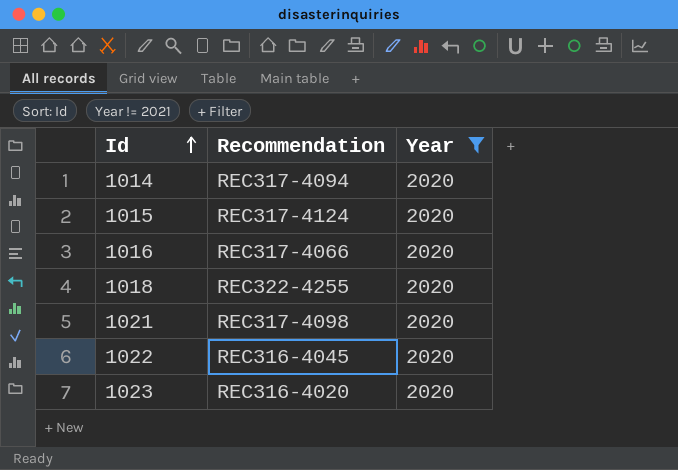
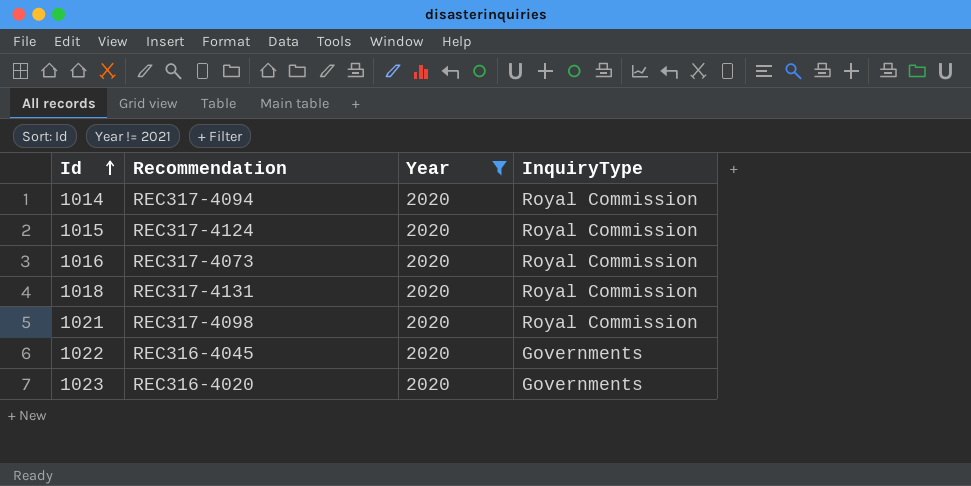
column InquiryType | position: none -> 4
1016 | Recommendation: REC317-4066 -> REC317-4073
1018 | Recommendation: REC322-4255 -> REC317-4131

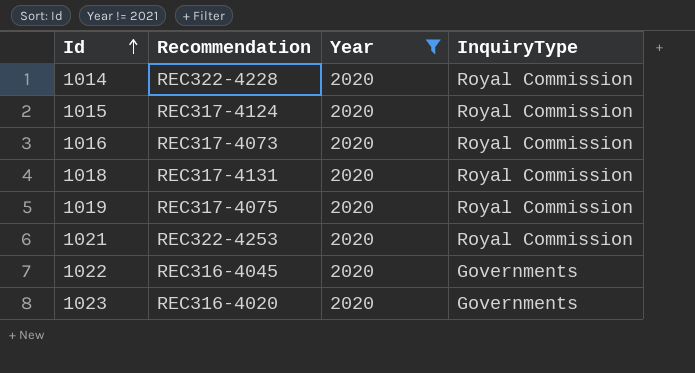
1014 | Recommendation: REC317-4094 -> REC322-4228
row 1019: none -> REC317-4075 | 2020 | Royal Commission
1021 | Recommendation: REC317-4098 -> REC322-4253

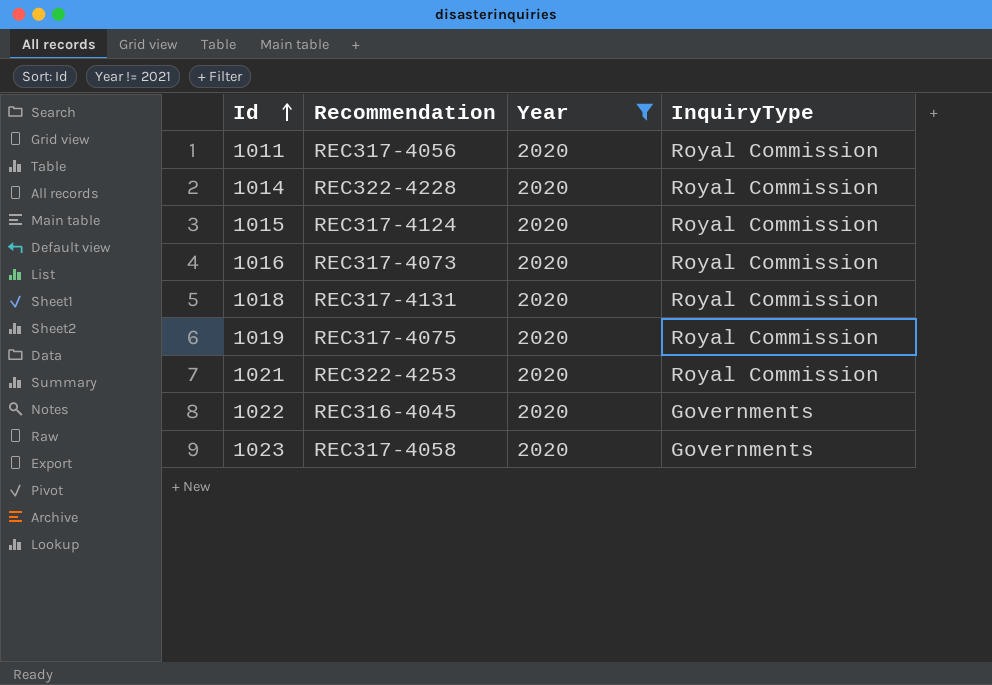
row 1011: none -> REC317-4056 | 2020 | Royal Commission
1023 | Recommendation: REC316-4020 -> REC317-4058

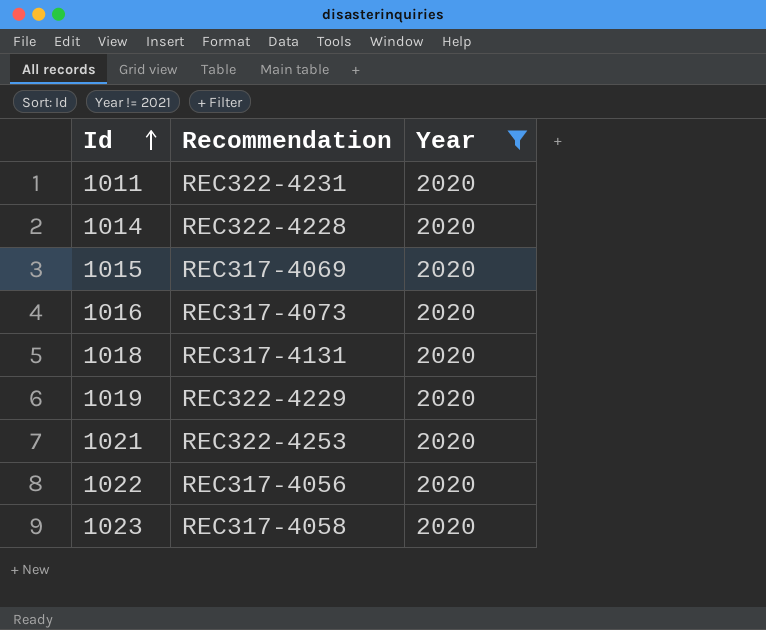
column InquiryType | position: 4 -> none
1011 | Recommendation: REC317-4056 -> REC322-4231
1015 | Recommendation: REC317-4124 -> REC317-4069
1019 | Recommendation: REC317-4075 -> REC322-4229
1022 | Recommendation: REC316-4045 -> REC317-4056

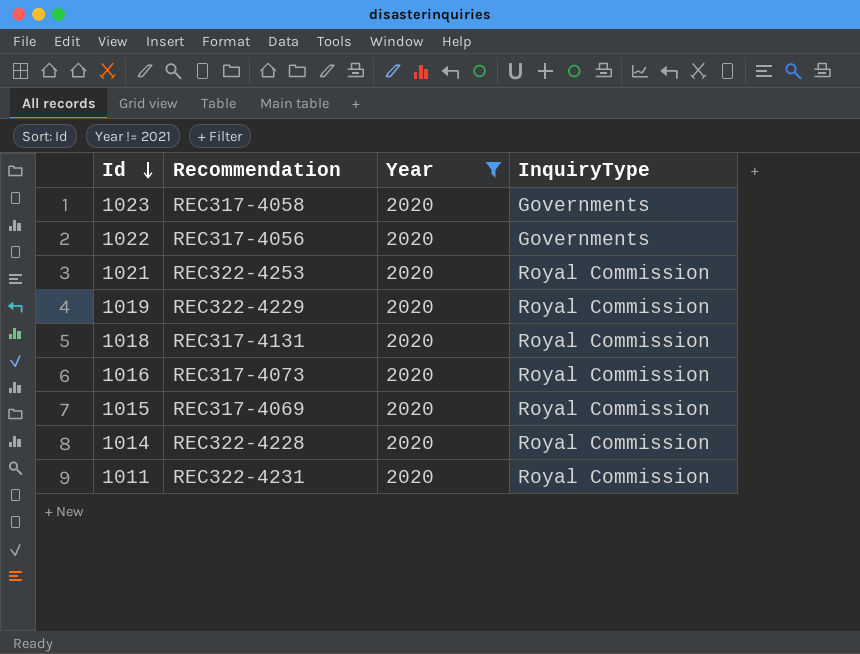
row order: Id ascending -> Id descending
column InquiryType | position: none -> 4

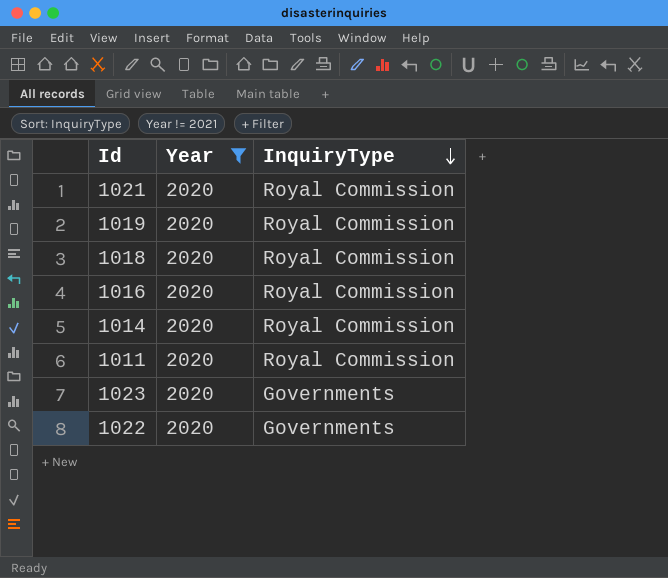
row order: Id descending -> InquiryType descending
column Recommendation | position: 2 -> none
row 1015: REC317-4069 | 2020 | Royal Commission -> none

